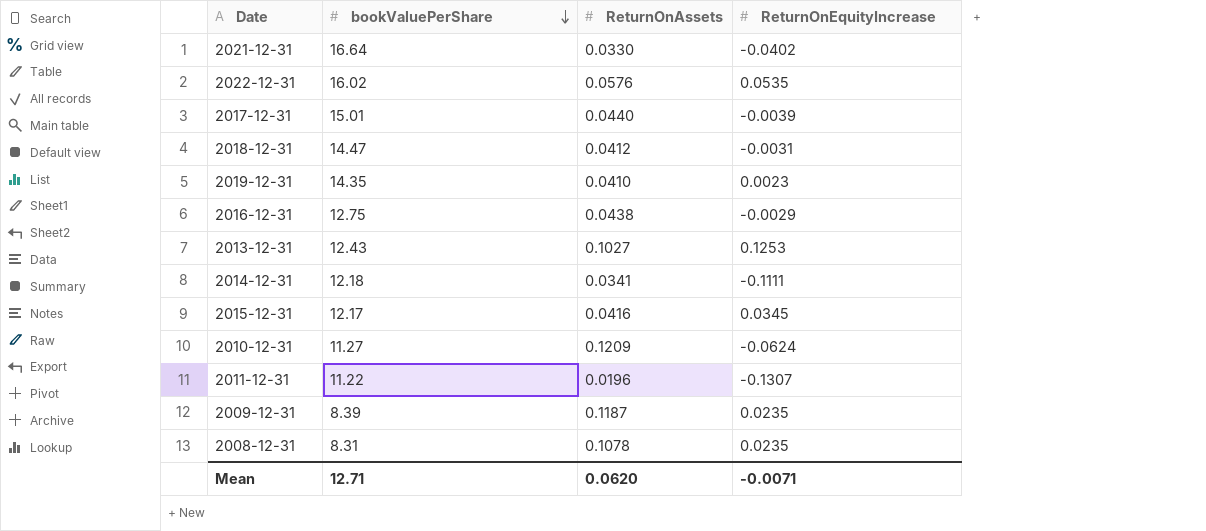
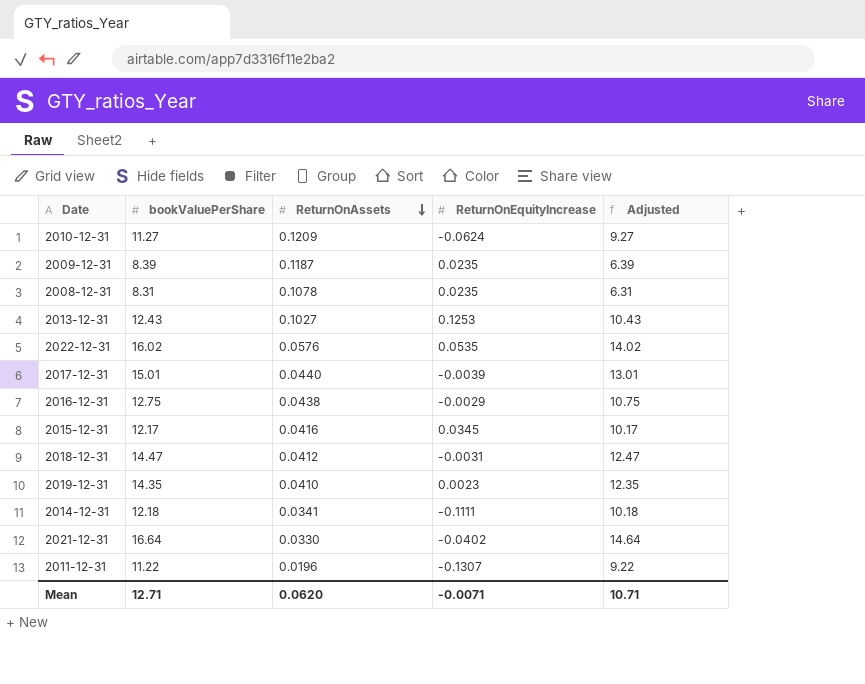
row order: bookValuePerShare descending -> ReturnOnAssets descending
column Adjusted | formula: none -> [bookValuePerShare] - 2

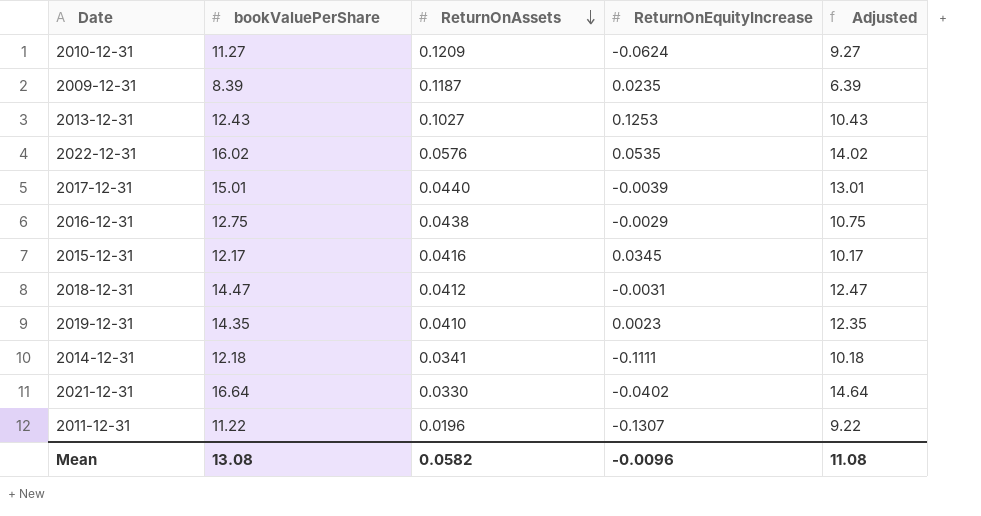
row 2008-12-31: 8.31 | 0.1078 | 0.0235 | 6.31 -> none
Mean | bookValuePerShare: 12.71 -> 13.08
Mean | ReturnOnAssets: 0.0620 -> 0.0582
Mean | ReturnOnEquityIncrease: -0.0071 -> -0.0096
Mean | Adjusted: 10.71 -> 11.08

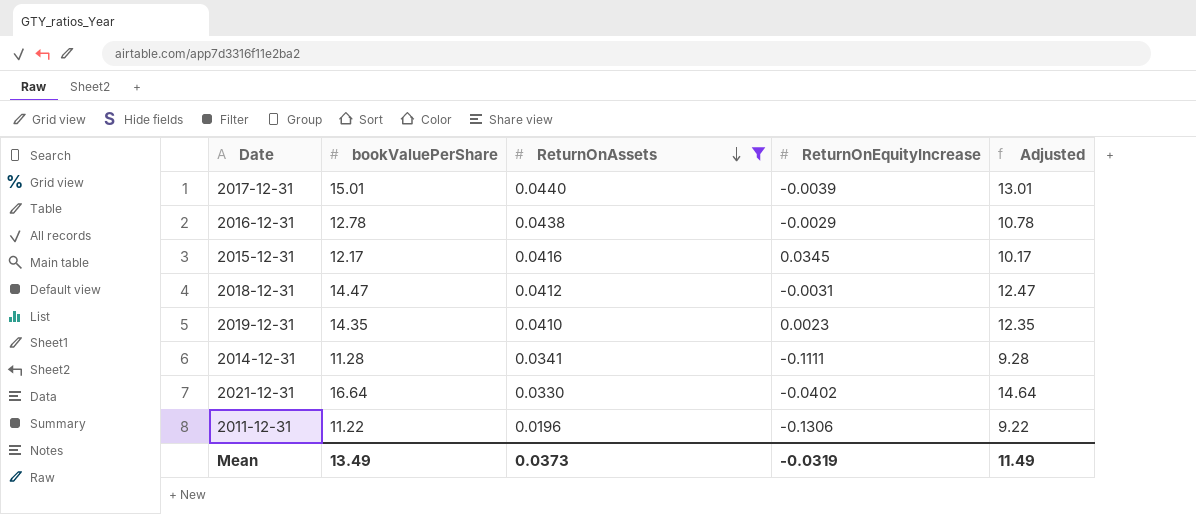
filter: none -> ReturnOnAssets <= 0.0440
2016-12-31 | bookValuePerShare: 12.75 -> 12.78
2016-12-31 | Adjusted: 10.75 -> 10.78
2014-12-31 | bookValuePerShare: 12.18 -> 11.28
2014-12-31 | Adjusted: 10.18 -> 9.28
2011-12-31 | ReturnOnEquityIncrease: -0.1307 -> -0.1306
Mean | bookValuePerShare: 13.08 -> 13.49
Mean | ReturnOnAssets: 0.0582 -> 0.0373
Mean | ReturnOnEquityIncrease: -0.0096 -> -0.0319
Mean | Adjusted: 11.08 -> 11.49

